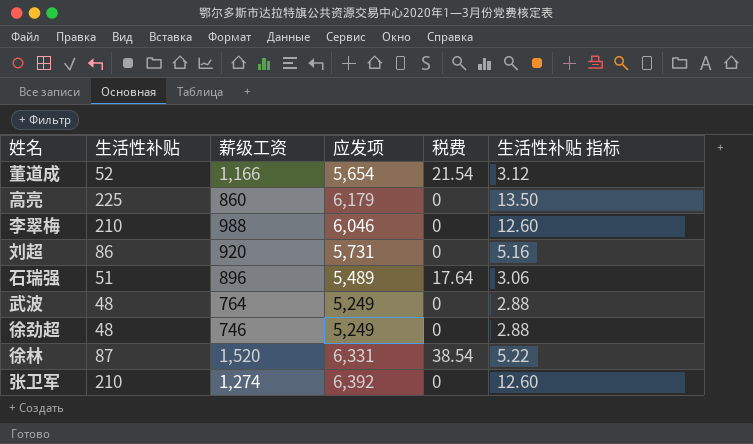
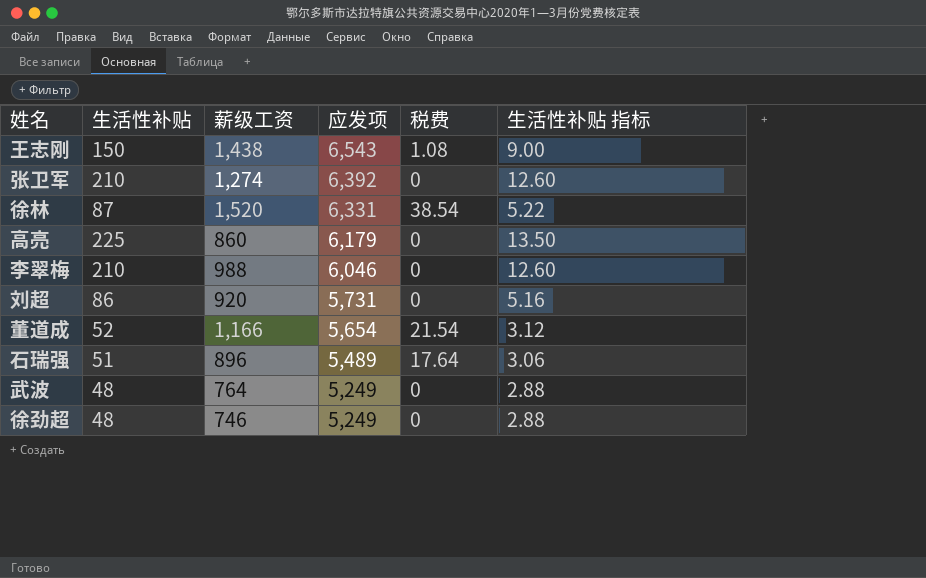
row order: none -> 应发项 descending
row 王志刚: none -> 150 | 1,438 | 6,543 | 1.08 | 9.00

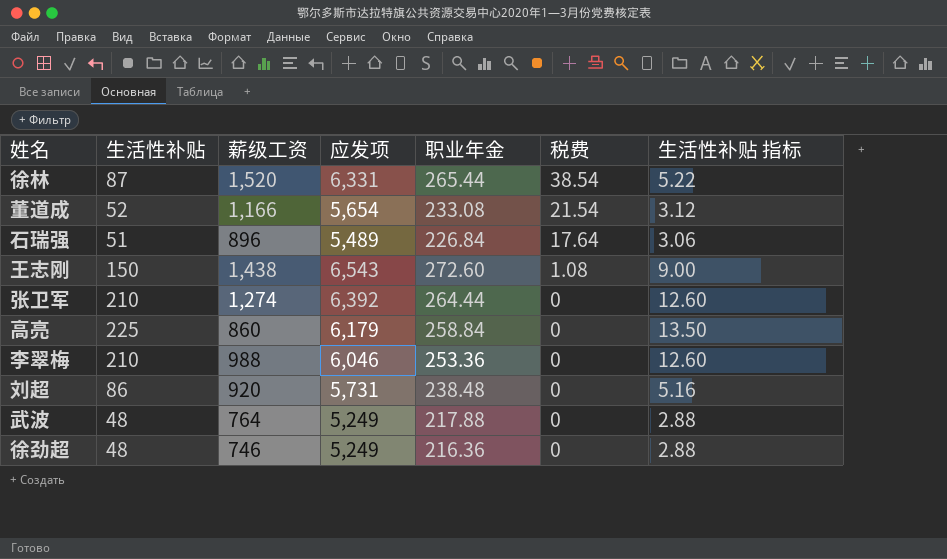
row order: 应发项 descending -> 税费 descending
column 职业年金 | position: none -> 5

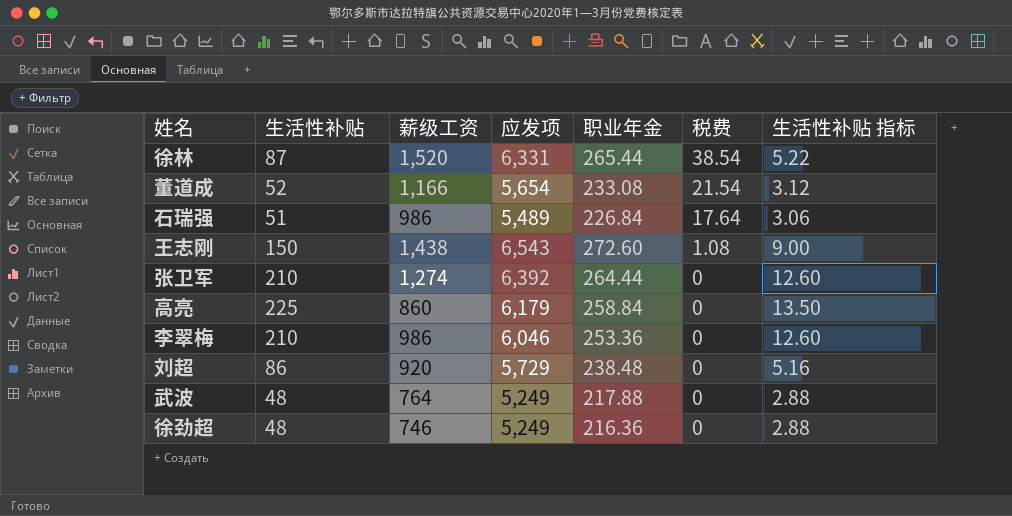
石瑞强 | 薪级工资: 896 -> 986
李翠梅 | 薪级工资: 988 -> 986
刘超 | 应发项: 5,731 -> 5,729

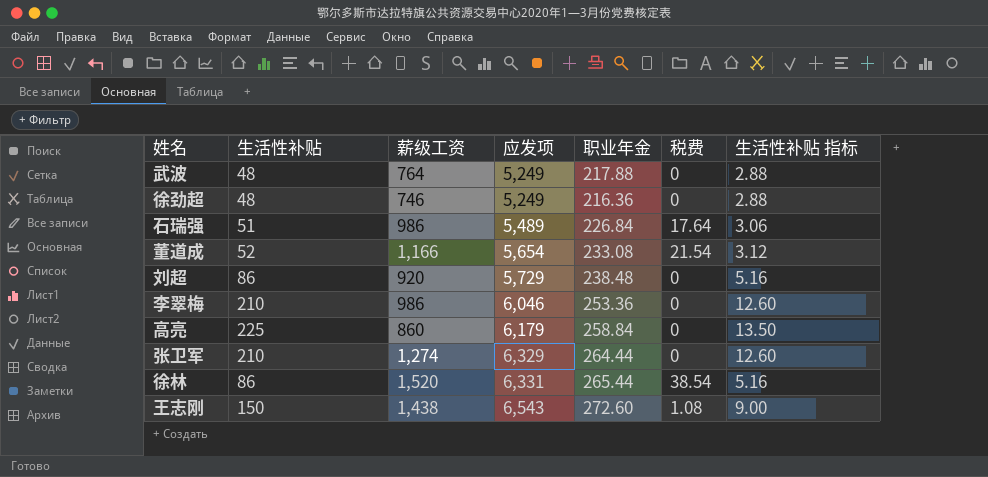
row order: 税费 descending -> 应发项 ascending
张卫军 | 应发项: 6,392 -> 6,329
徐林 | 生活性补贴: 87 -> 86
徐林 | 生活性补贴 指标: 5.22 -> 5.16

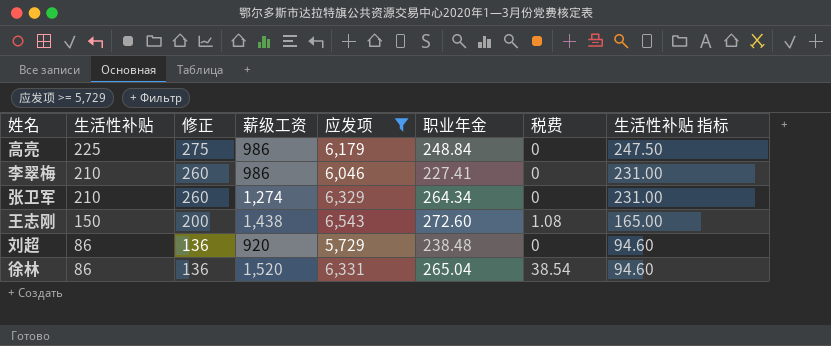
filter: none -> 应发项 >= 5,729
row order: 应发项 ascending -> 生活性补贴 descending
column 修正 | formula: none -> [生活性补贴] + 50
column 生活性补贴 指标 | formula: [生活性补贴] * 0.06 -> [生活性补贴] * 1.1
高亮 | 薪级工资: 860 -> 986
高亮 | 职业年金: 258.84 -> 248.84
李翠梅 | 职业年金: 253.36 -> 227.41
张卫军 | 职业年金: 264.44 -> 264.34
徐林 | 职业年金: 265.44 -> 265.04

